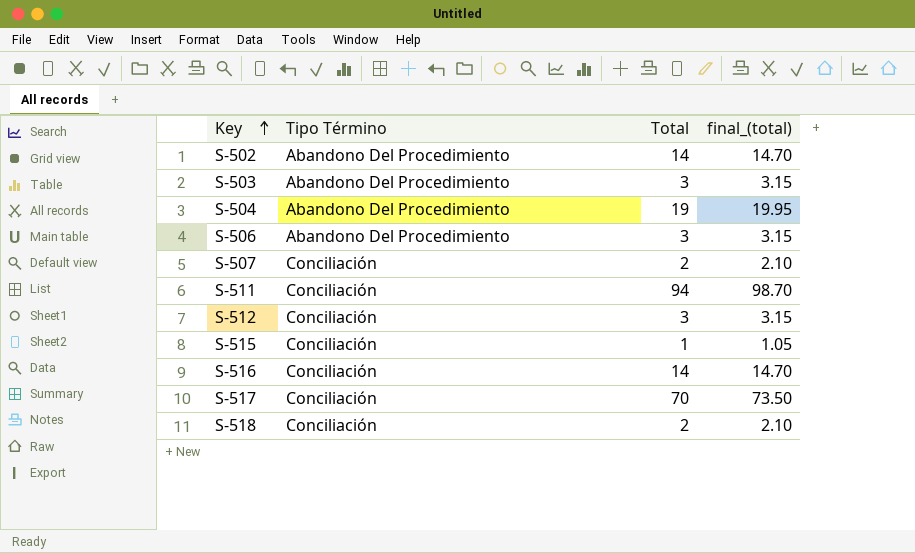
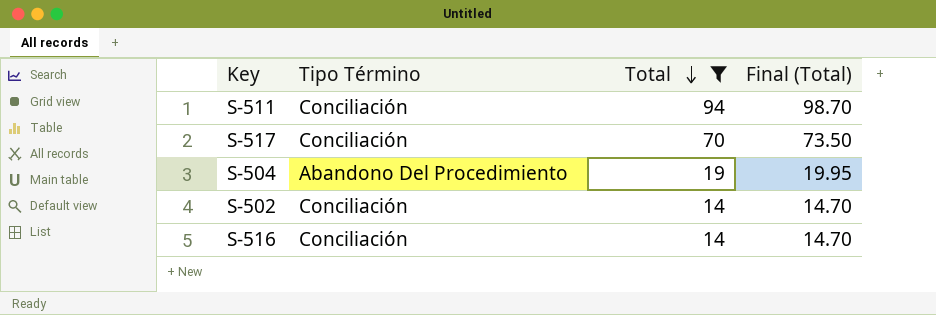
filter: none -> Total >= 14
row order: Key ascending -> Total descending
column name: final_(total) -> Final (Total)
S-502 | Tipo Término: Abandono Del Procedimiento -> Conciliación

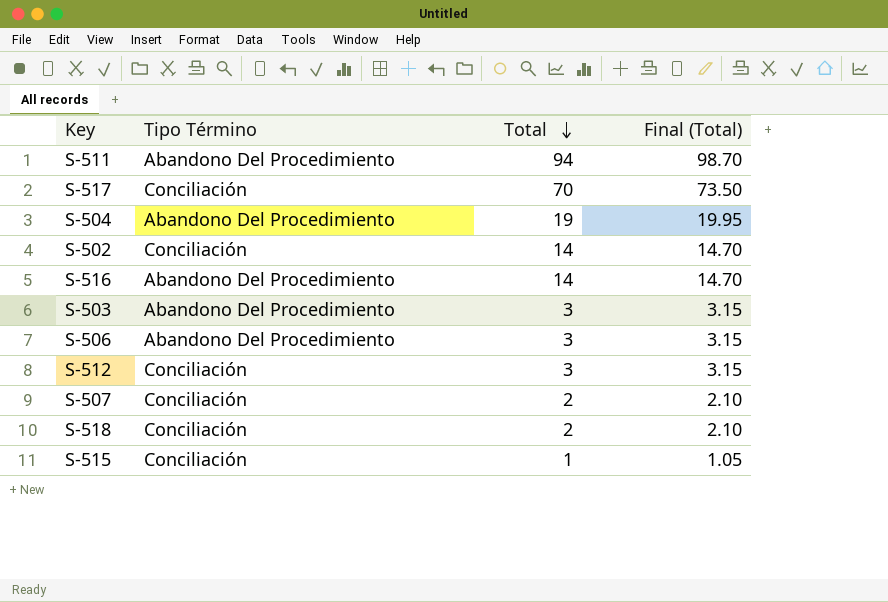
filter: Total >= 14 -> none
S-511 | Tipo Término: Conciliación -> Abandono Del Procedimiento
S-516 | Tipo Término: Conciliación -> Abandono Del Procedimiento

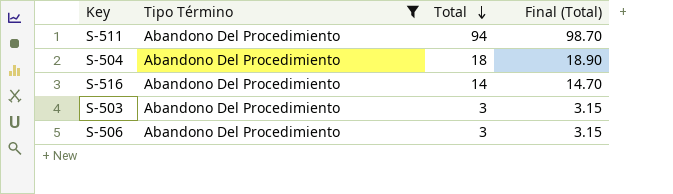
filter: none -> Tipo Término = Abandono Del Procedimiento
S-504 | Total: 19 -> 18
S-504 | Final (Total): 19.95 -> 18.90

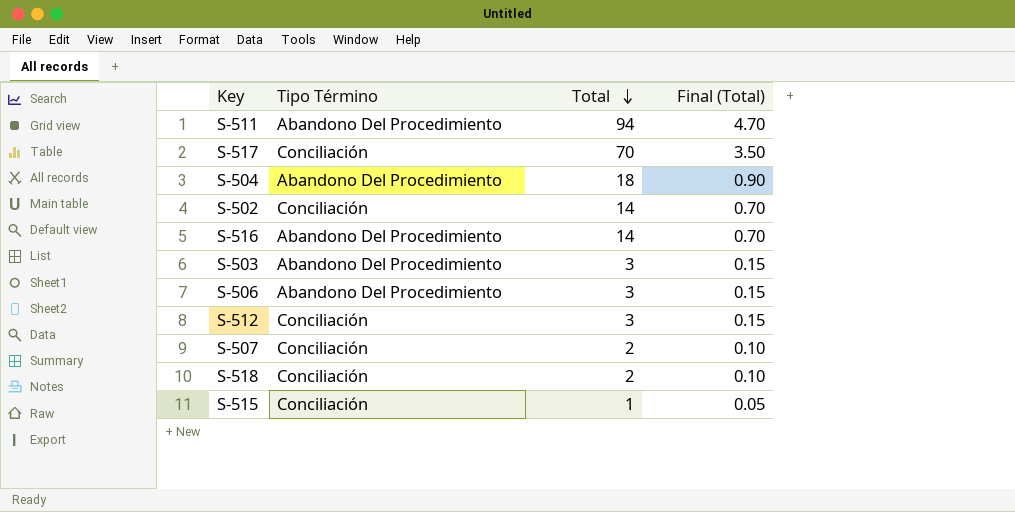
filter: Tipo Término = Abandono Del Procedimiento -> none
column Final (Total) | formula: [Total] * 1.05 -> [Total] * 0.05

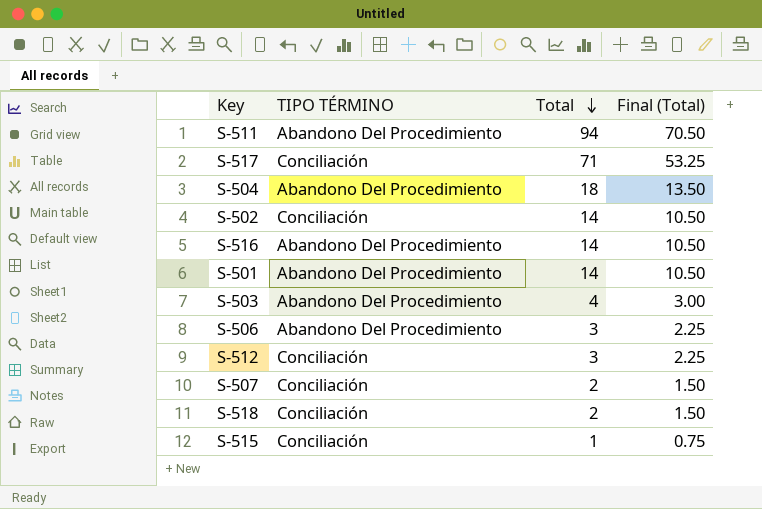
column name: Tipo Término -> TIPO TÉRMINO
column Final (Total) | formula: [Total] * 0.05 -> [Total] * 0.75
S-517 | Total: 70 -> 71
row S-501: none -> Abandono Del Procedimiento | 14 | 10.50
S-503 | Total: 3 -> 4

